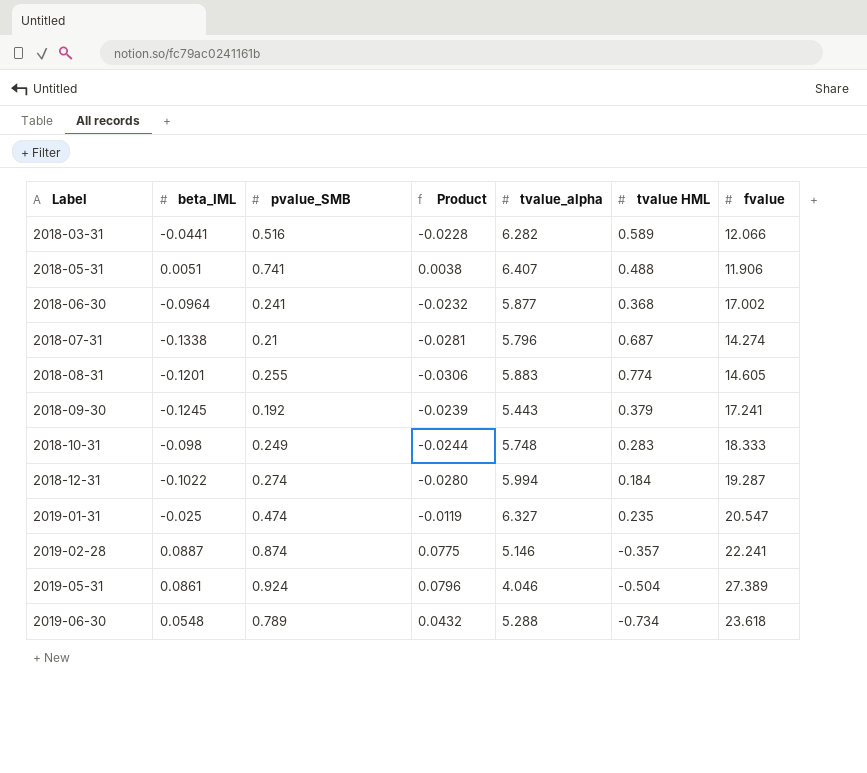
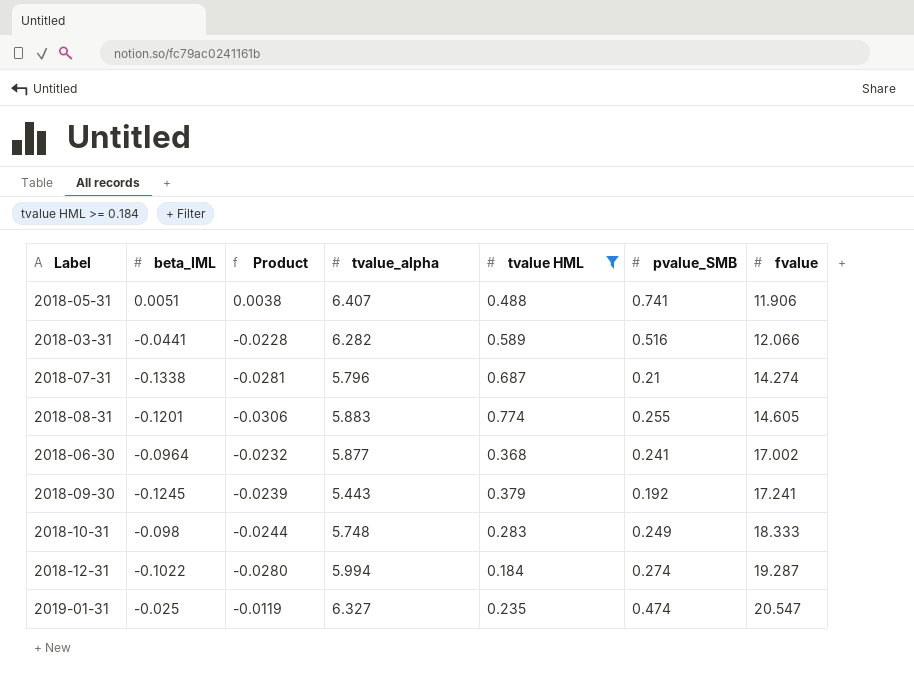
filter: none -> tvalue HML >= 0.184
row order: Label ascending -> fvalue ascending
column pvalue_SMB | position: 3 -> 6

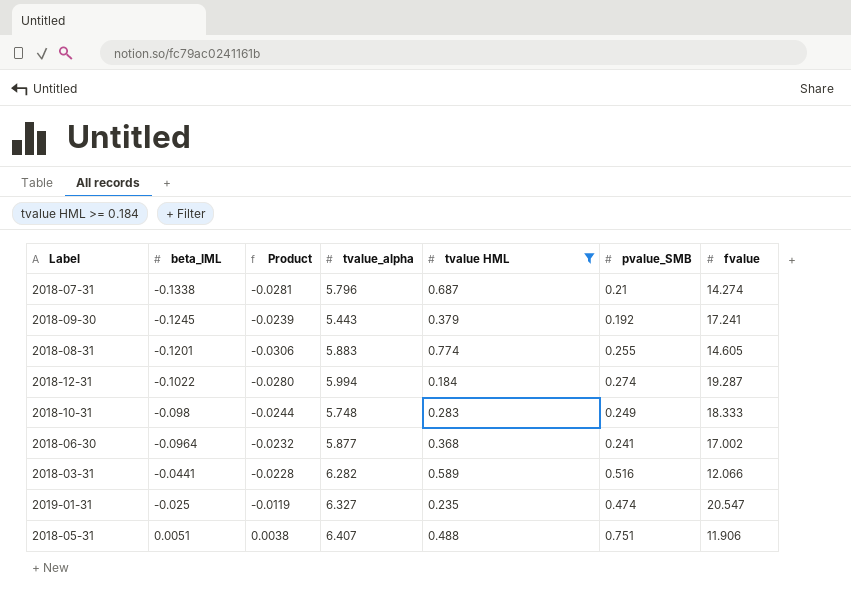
row order: fvalue ascending -> beta_IML ascending
2018-05-31 | pvalue_SMB: 0.741 -> 0.751

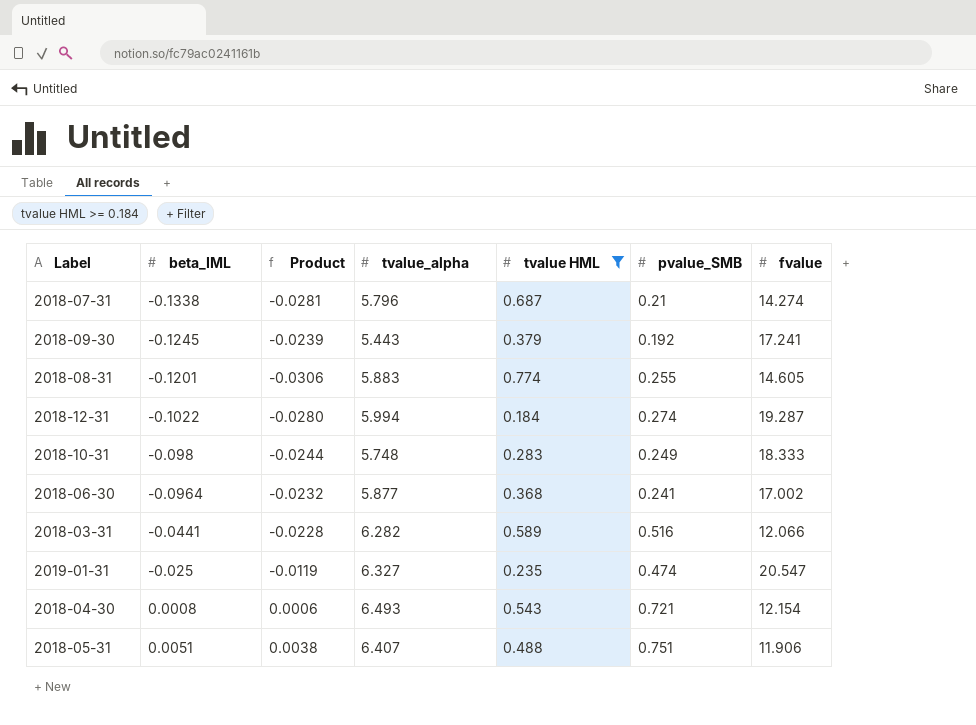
row 2018-04-30: none -> 0.0008 | 0.0006 | 6.493 | 0.543 | 0.721 | 12.154

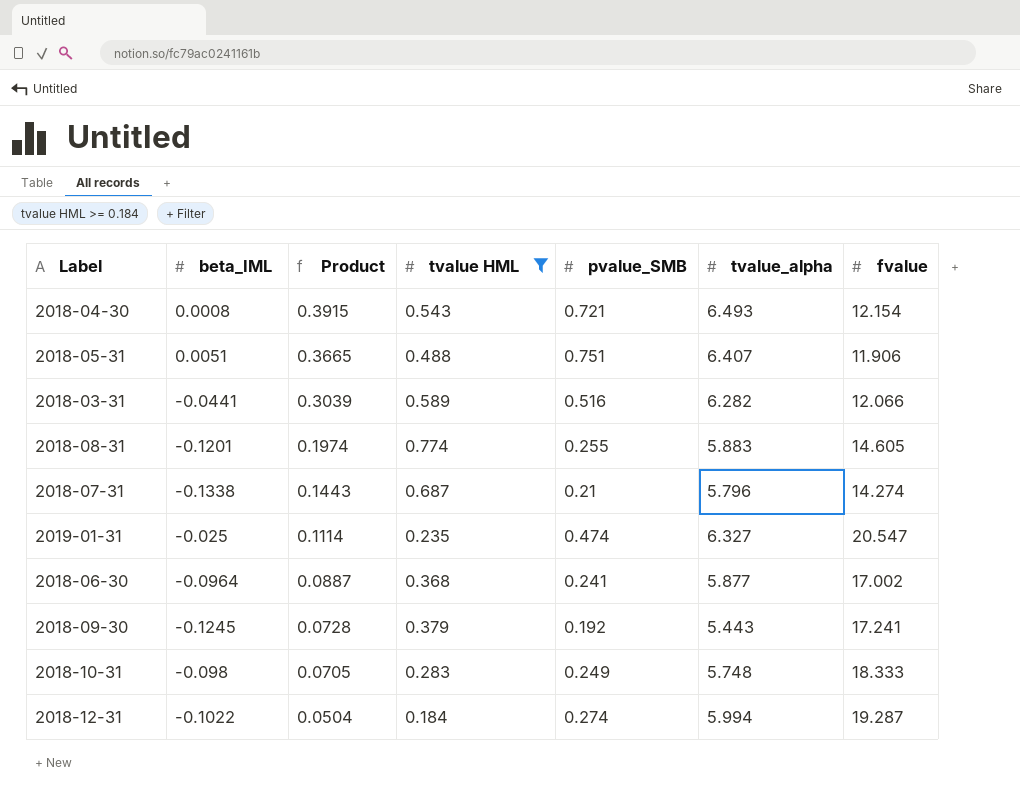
row order: beta_IML ascending -> Product descending
column Product | formula: [beta_IML] * [pvalue_SMB] -> [tvalue HML] * [pvalue_SMB]
column tvalue_alpha | position: 4 -> 6

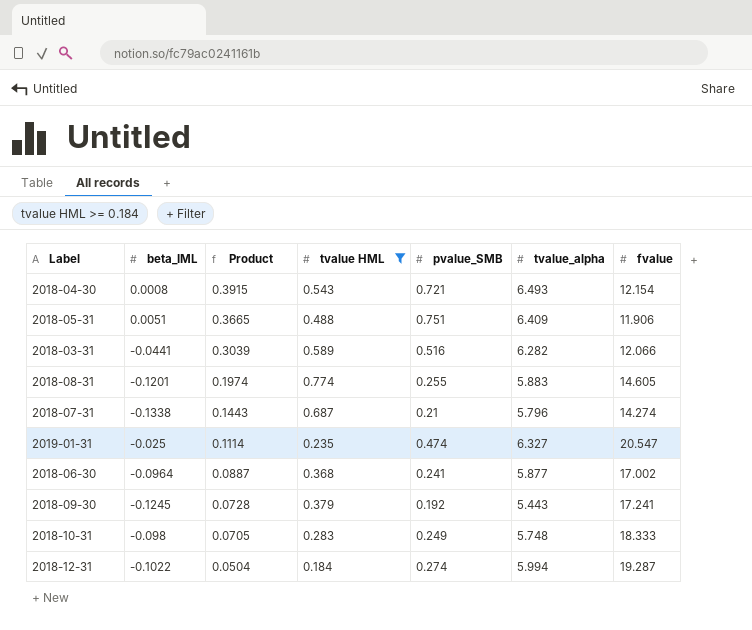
2018-05-31 | tvalue_alpha: 6.407 -> 6.409

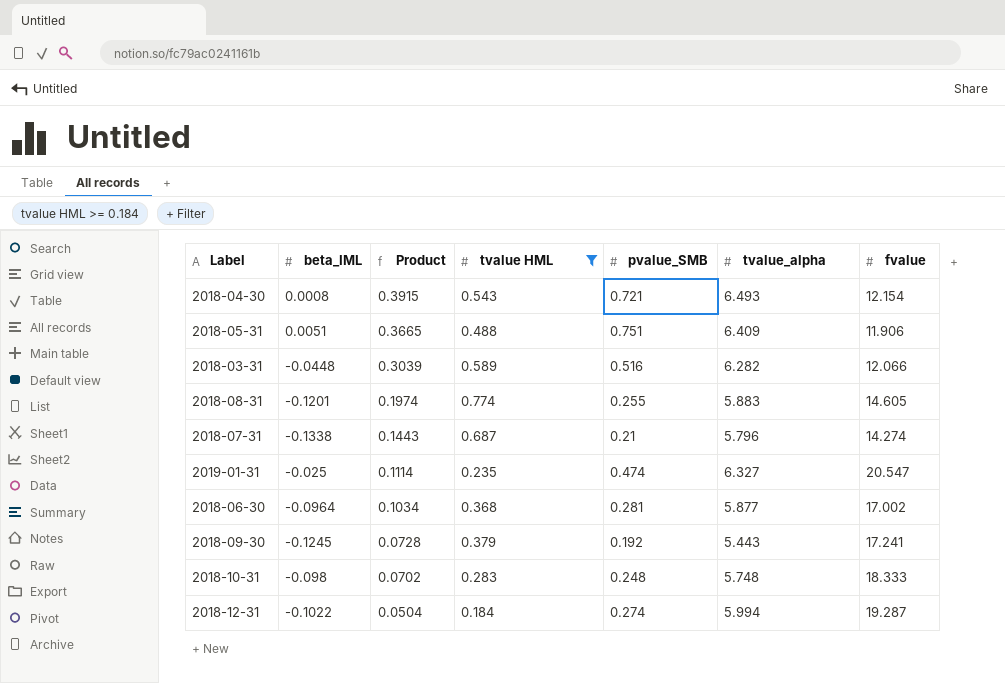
2018-03-31 | beta_IML: -0.0441 -> -0.0448
2018-06-30 | Product: 0.0887 -> 0.1034
2018-06-30 | pvalue_SMB: 0.241 -> 0.281
2018-10-31 | Product: 0.0705 -> 0.0702
2018-10-31 | pvalue_SMB: 0.249 -> 0.248

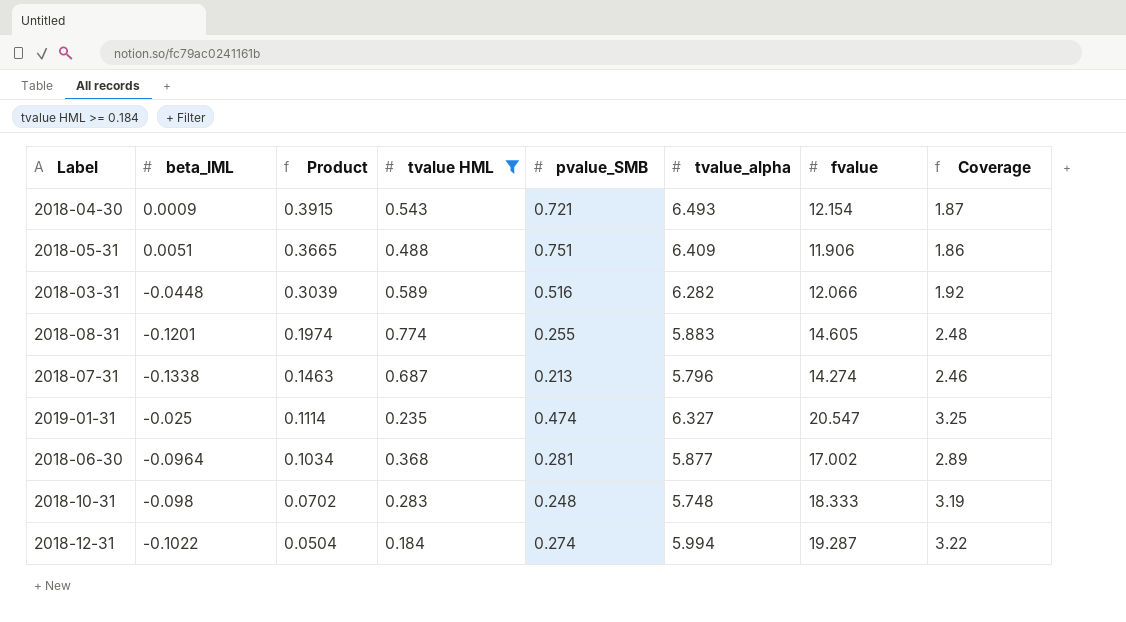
column Coverage | formula: none -> [fvalue] / [tvalue_alpha]
row 2018-09-30: -0.1245 | 0.0728 | 0.379 | 0.192 | 5.443 | 17.241 -> none
2018-04-30 | beta_IML: 0.0008 -> 0.0009
2018-07-31 | Product: 0.1443 -> 0.1463
2018-07-31 | pvalue_SMB: 0.21 -> 0.213

